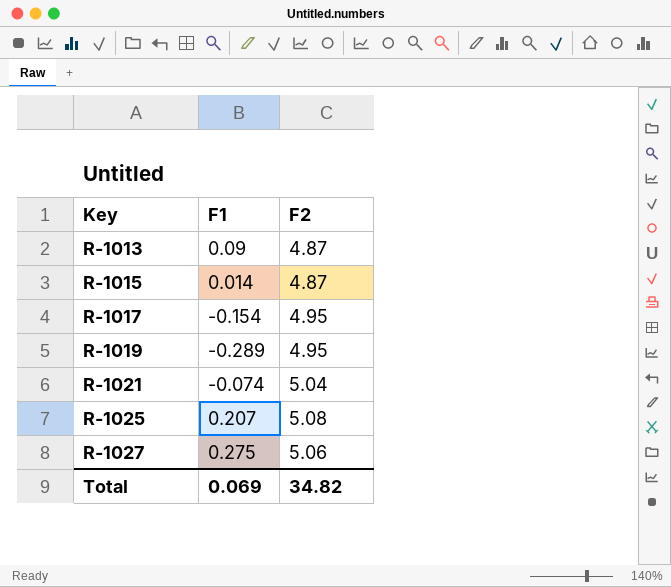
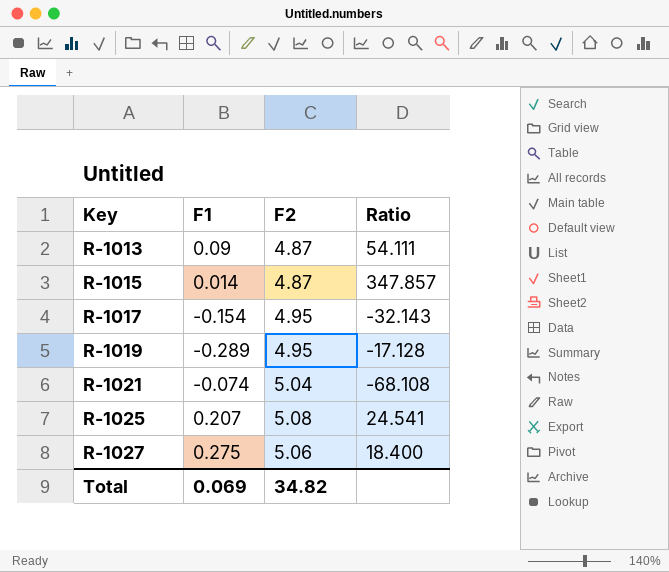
column Ratio | formula: none -> [F2] / [F1]

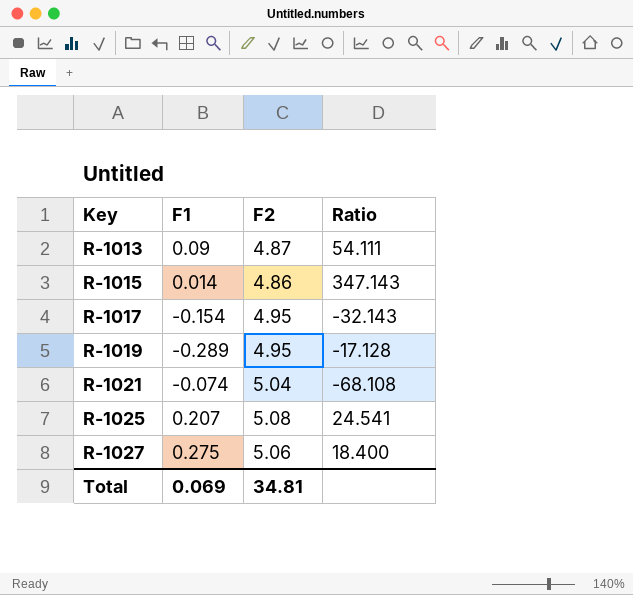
R-1015 | F2: 4.87 -> 4.86
R-1015 | Ratio: 347.857 -> 347.143
Total | F2: 34.82 -> 34.81

